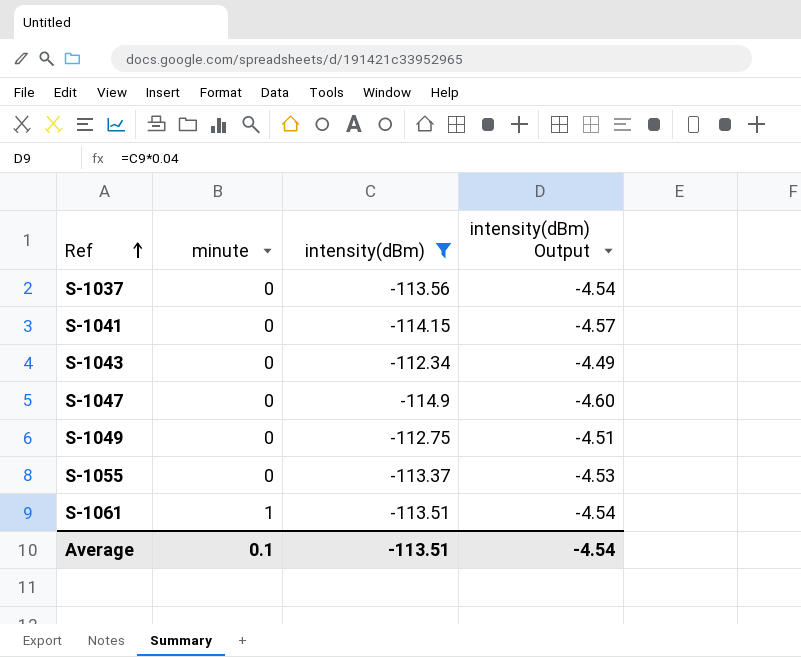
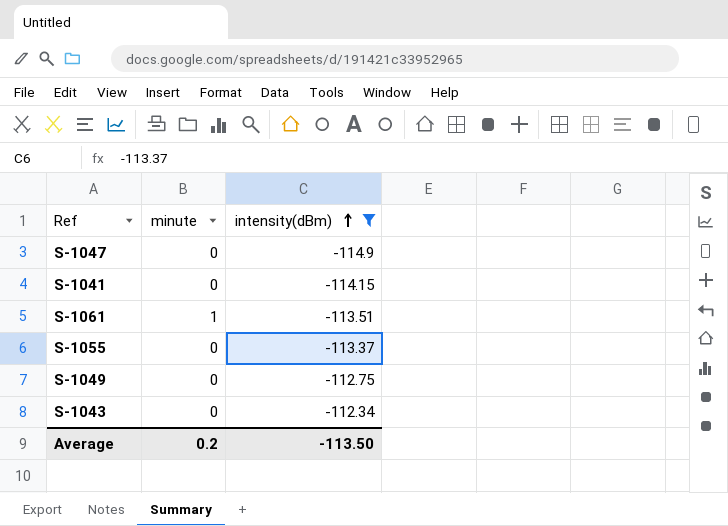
row order: Ref ascending -> intensity(dBm) ascending
column intensity(dBm) Output | formula: [intensity(dBm)] * 0.04 -> none
row S-1037: 0 | -113.56 | -4.54 -> none
Average | minute: 0.1 -> 0.2
Average | intensity(dBm): -113.51 -> -113.50

